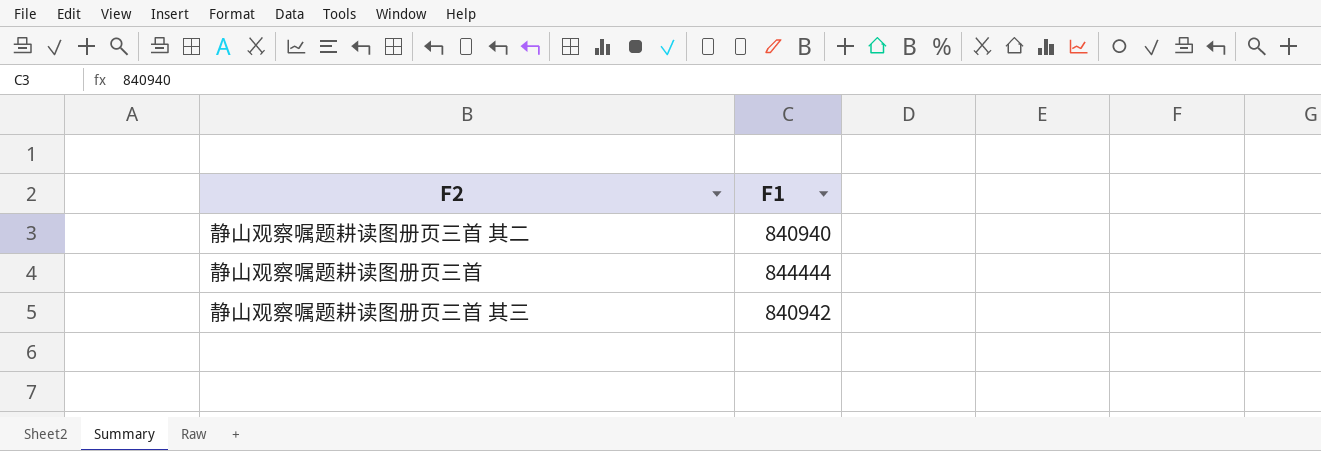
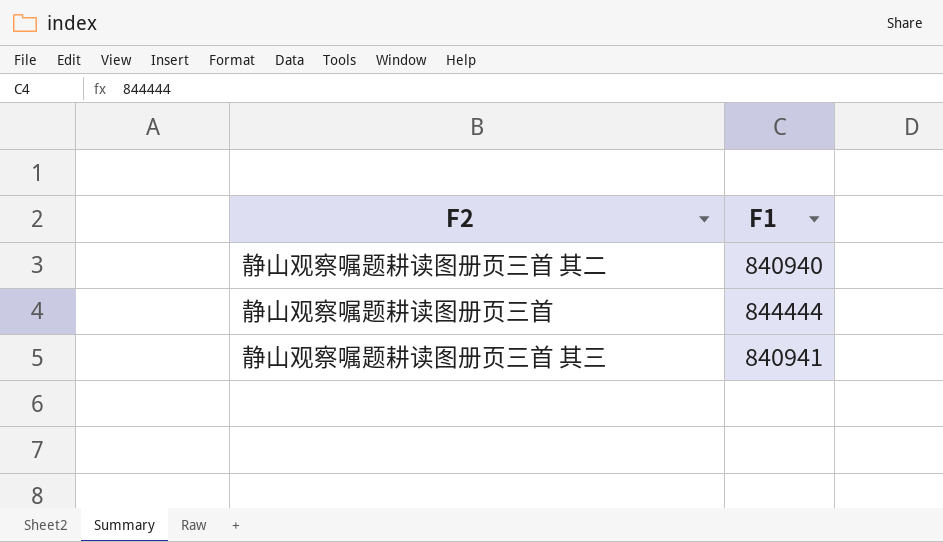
静山观察嘱题耕读图册页三首 其三 | F1: 840942 -> 840941

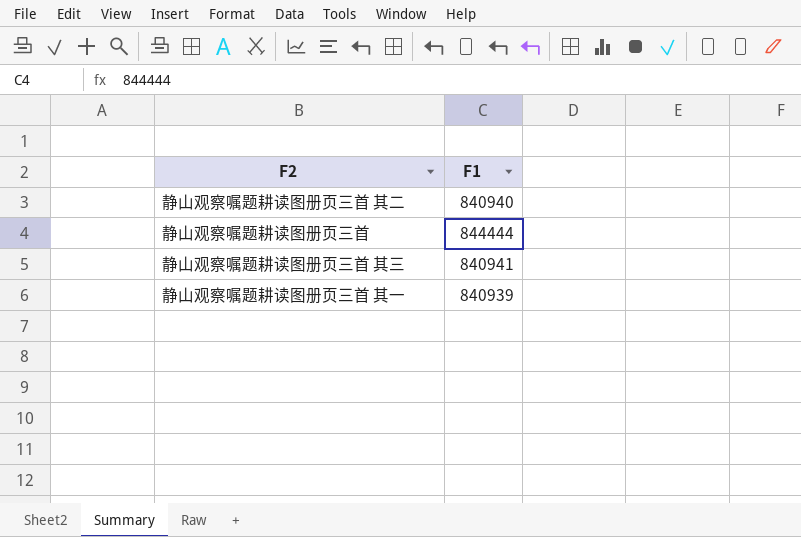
row 静山观察嘱题耕读图册页三首 其一: none -> 840939

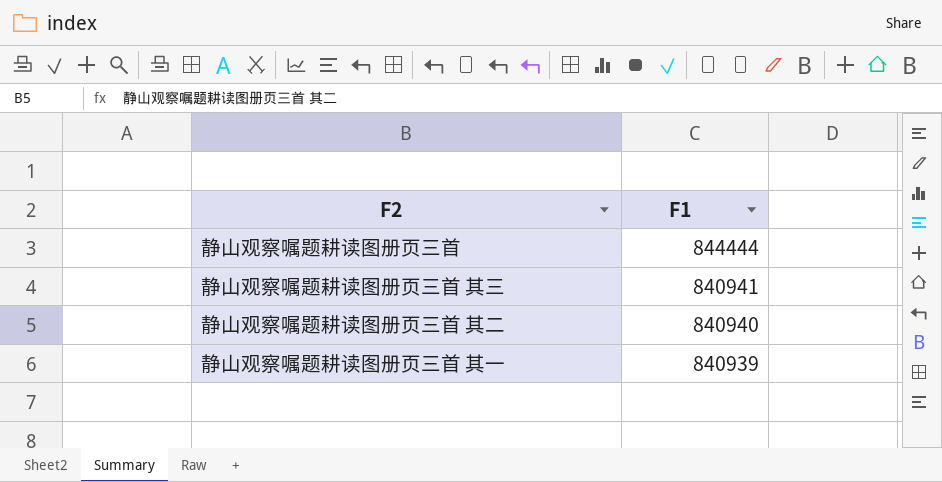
row order: none -> F1 descending

